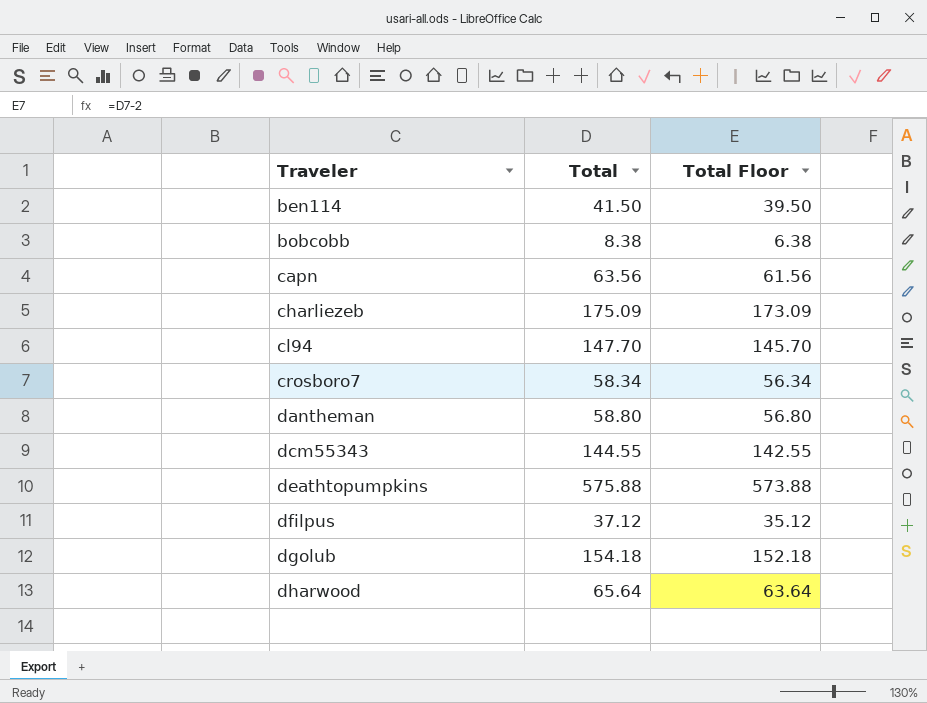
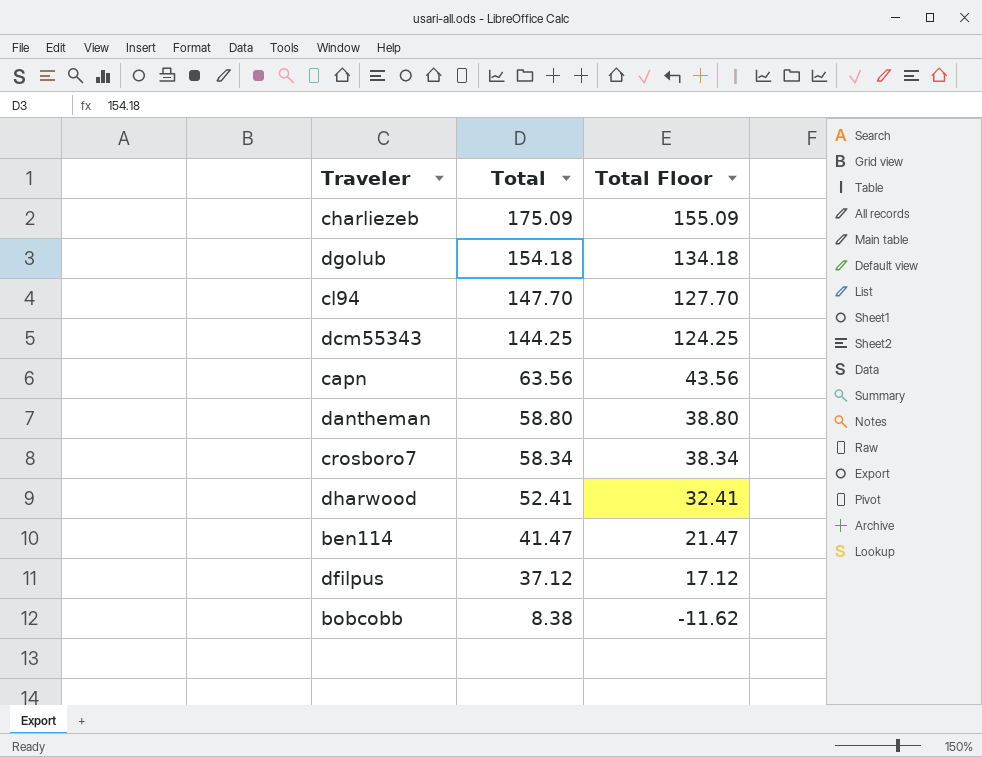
row order: Traveler ascending -> Total descending
column Total Floor | formula: [Total] - 2 -> [Total] - 20
row deathtopumpkins: 575.88 | 573.88 -> none
dcm55343 | Total: 144.55 -> 144.25
dharwood | Total: 65.64 -> 52.41
ben114 | Total: 41.50 -> 41.47

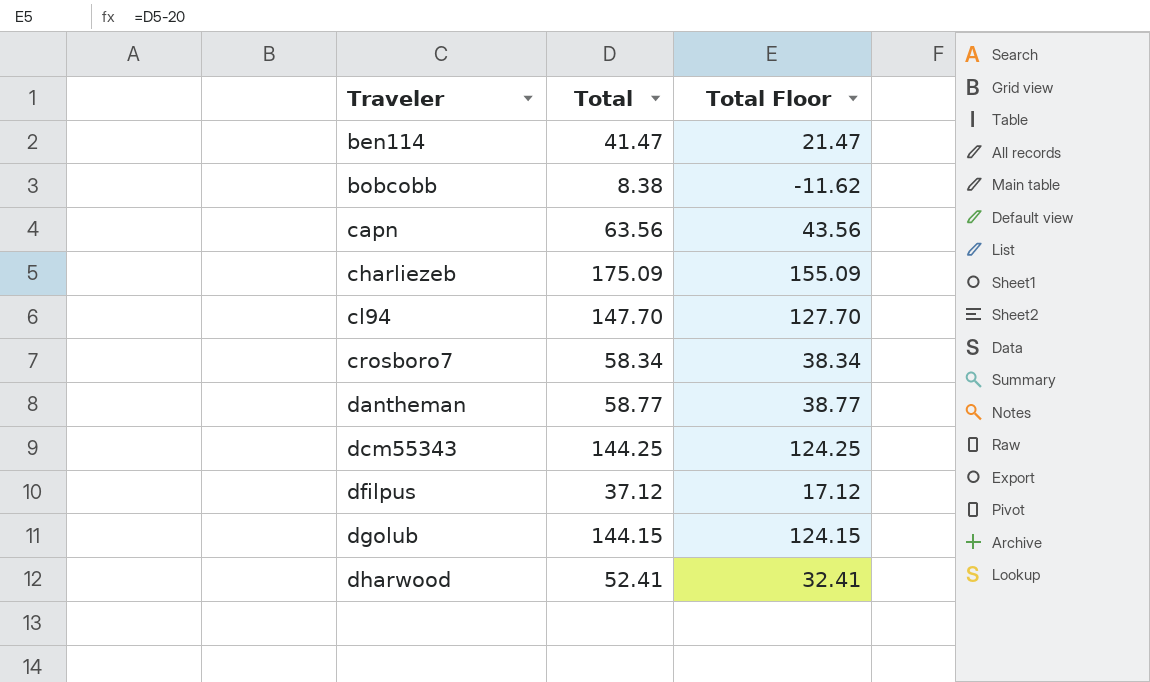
row order: Total descending -> Traveler ascending
dantheman | Total: 58.80 -> 58.77
dantheman | Total Floor: 38.80 -> 38.77
dgolub | Total: 154.18 -> 144.15
dgolub | Total Floor: 134.18 -> 124.15

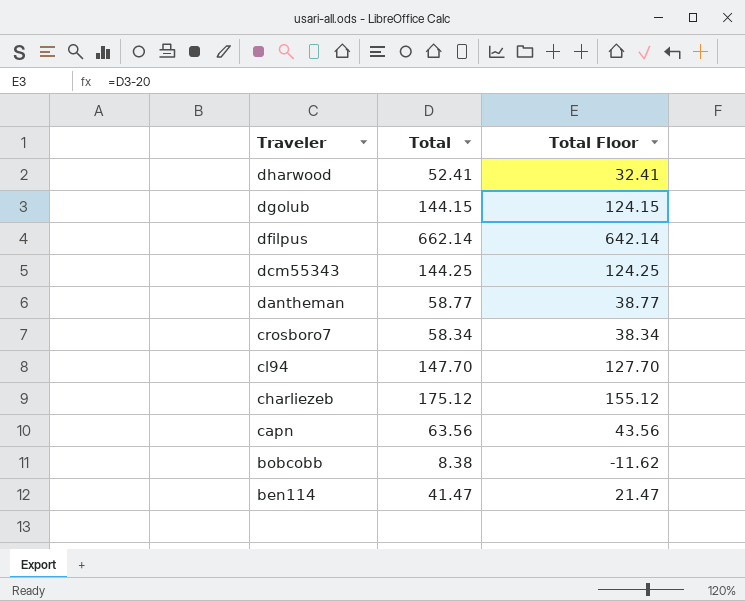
row order: Traveler ascending -> Traveler descending
dfilpus | Total: 37.12 -> 662.14
dfilpus | Total Floor: 17.12 -> 642.14
charliezeb | Total: 175.09 -> 175.12
charliezeb | Total Floor: 155.09 -> 155.12

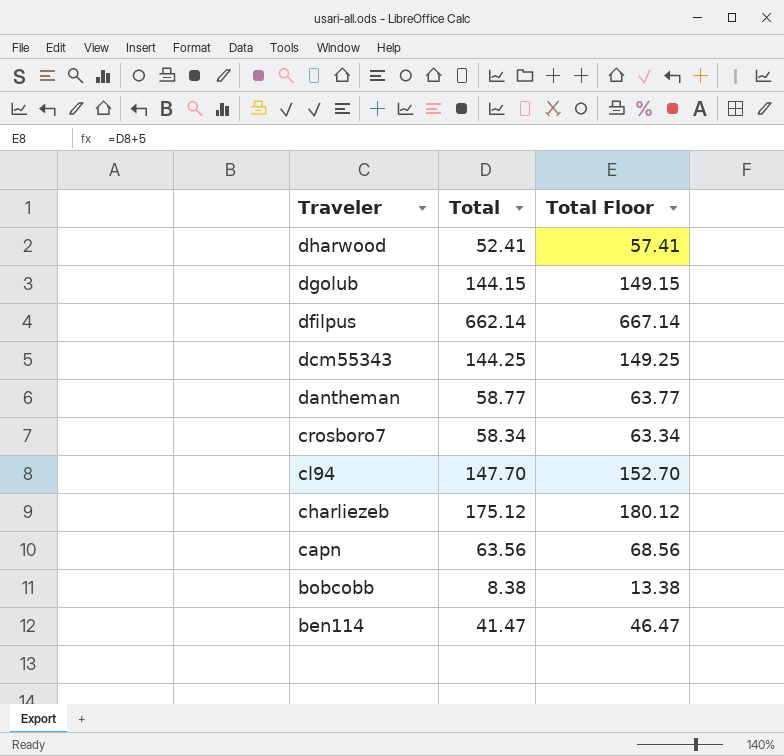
column Total Floor | formula: [Total] - 20 -> [Total] + 5

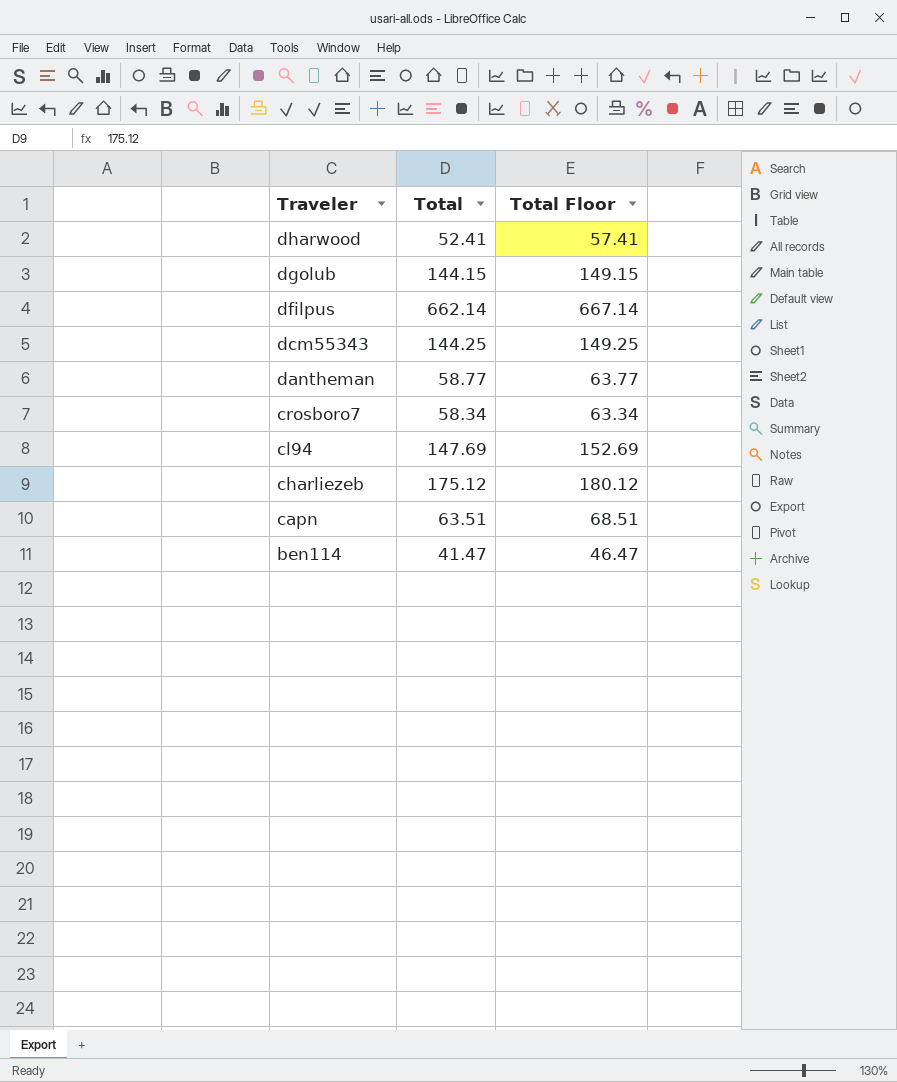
row bobcobb: 8.38 | 13.38 -> none
cl94 | Total: 147.70 -> 147.69
cl94 | Total Floor: 152.70 -> 152.69
capn | Total: 63.56 -> 63.51
capn | Total Floor: 68.56 -> 68.51

